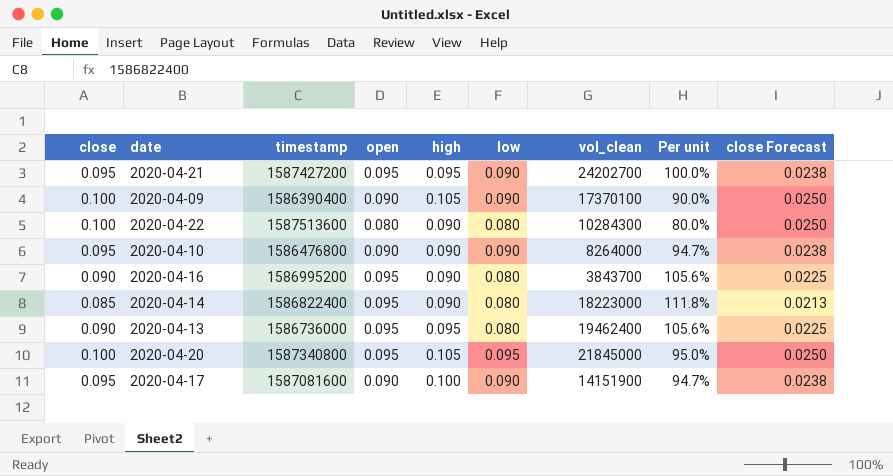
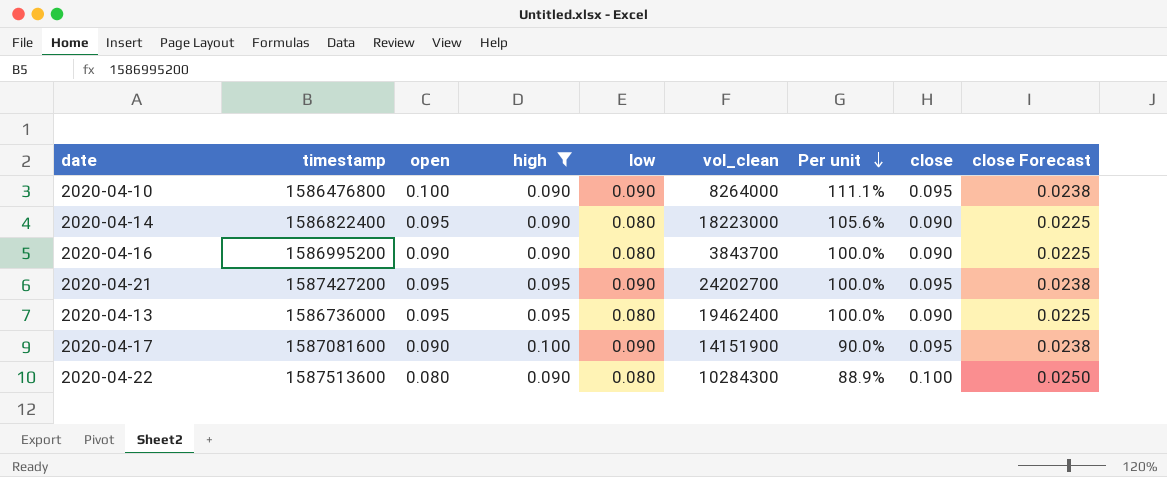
filter: none -> high != 0.105
row order: none -> Per unit descending
column Per unit | formula: [open] / [close] -> [open] / [high]
column close | position: 1 -> 8
2020-04-10 | open: 0.090 -> 0.100
2020-04-14 | close: 0.085 -> 0.090
2020-04-14 | close Forecast: 0.0213 -> 0.0225
2020-04-16 | open: 0.095 -> 0.090

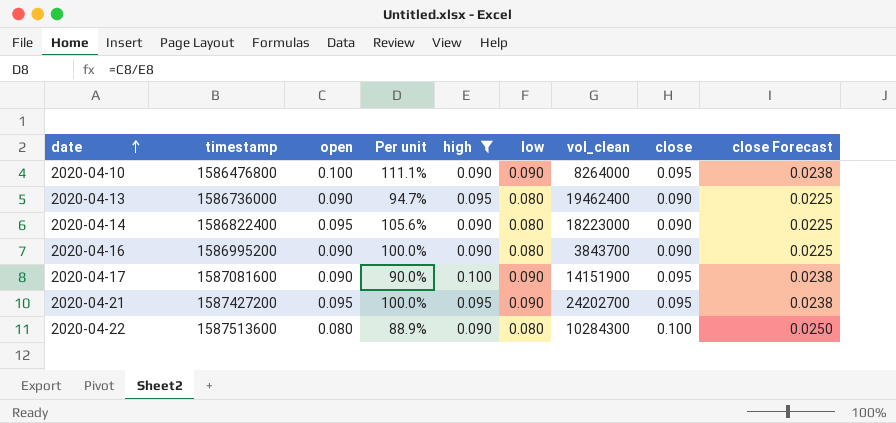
row order: Per unit descending -> date ascending
column Per unit | position: 7 -> 4
2020-04-13 | open: 0.095 -> 0.090
2020-04-13 | Per unit: 100.0% -> 94.7%

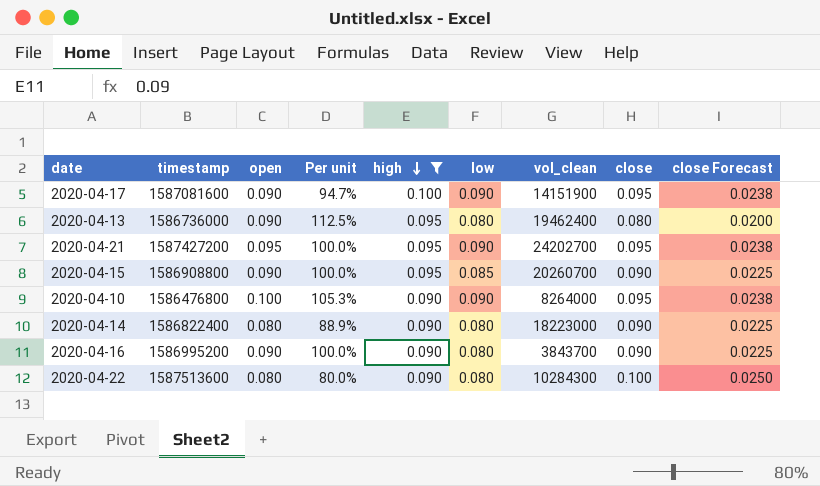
row order: date ascending -> high descending
column Per unit | formula: [open] / [high] -> [open] / [close]
2020-04-13 | close: 0.090 -> 0.080
2020-04-13 | close Forecast: 0.0225 -> 0.0200
row 2020-04-15: none -> 1586908800 | 0.090 | 100.0% | 0.095 | 0.085 | 20260700 | 0.090 | 0.0225
2020-04-14 | open: 0.095 -> 0.080

